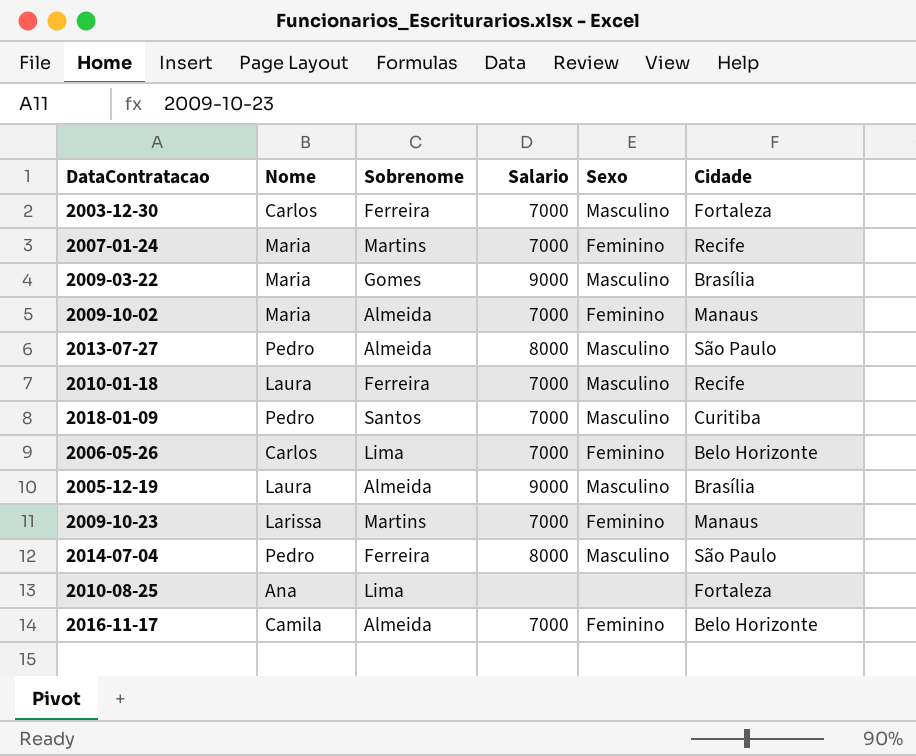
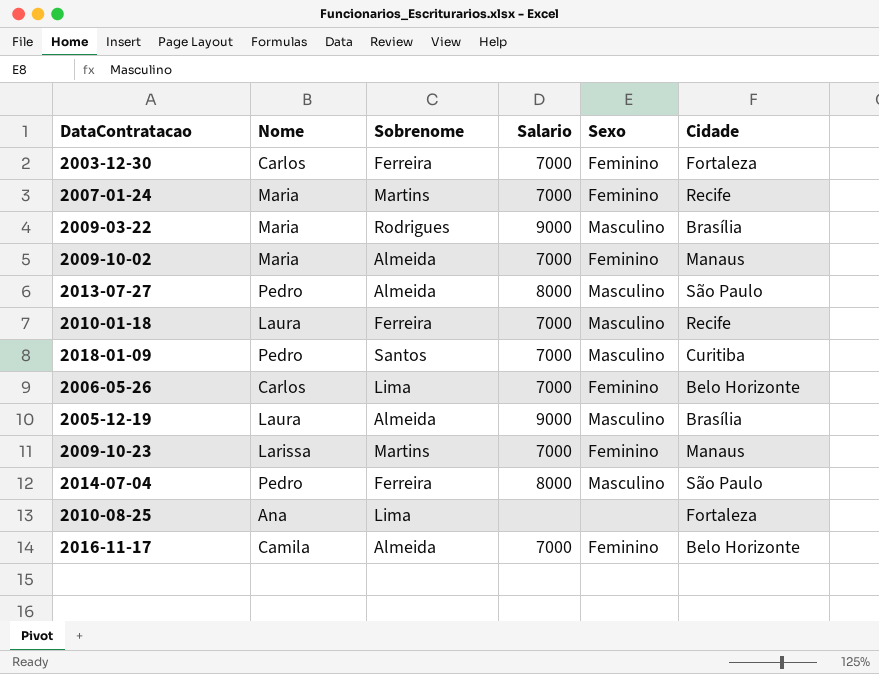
2003-12-30 | Sexo: Masculino -> Feminino
2009-03-22 | Sobrenome: Gomes -> Rodrigues

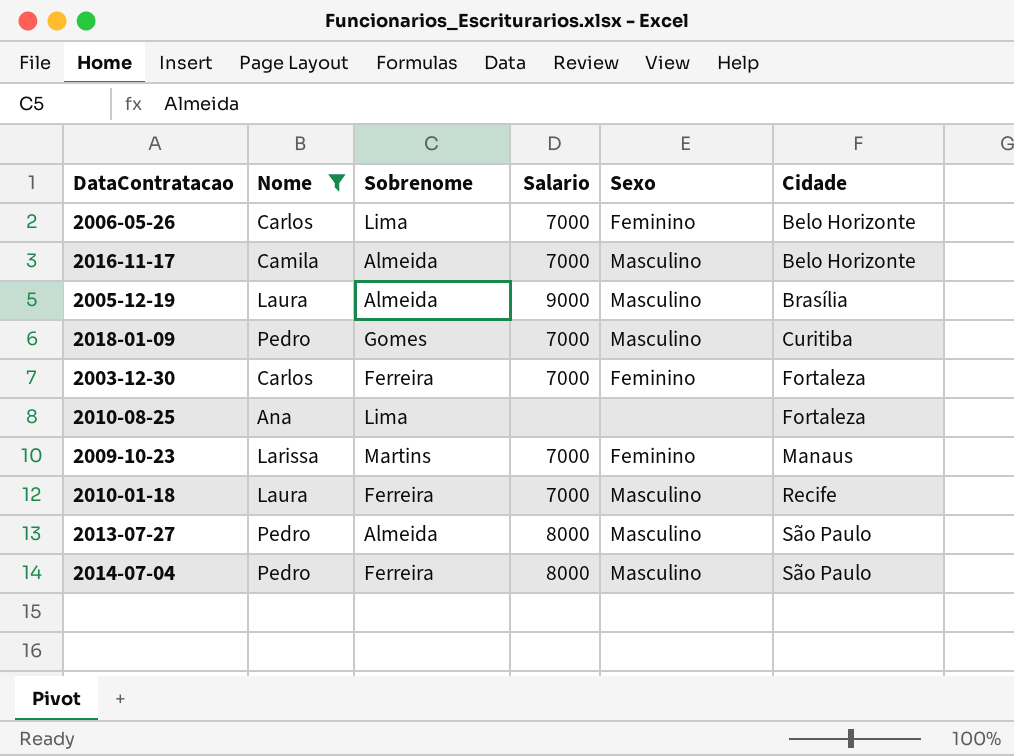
filter: none -> Nome != Maria
row order: none -> Cidade ascending
2016-11-17 | Sexo: Feminino -> Masculino
2018-01-09 | Sobrenome: Santos -> Gomes

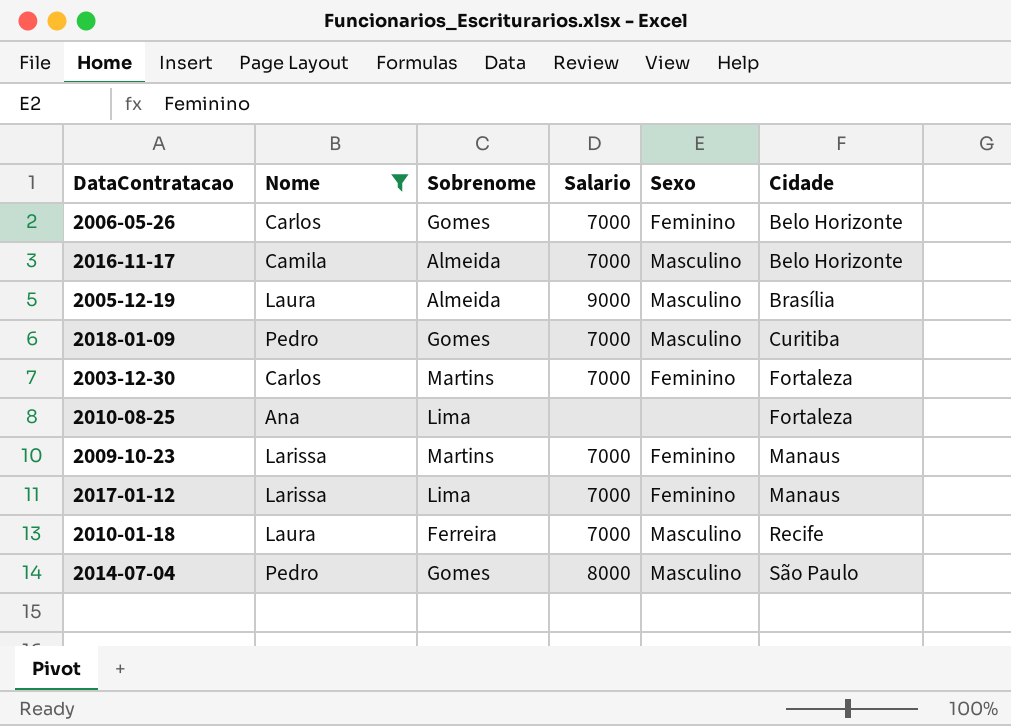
row 2013-07-27: Pedro | Almeida | 8000 | Masculino | São Paulo -> none
2006-05-26 | Sobrenome: Lima -> Gomes
2003-12-30 | Sobrenome: Ferreira -> Martins
row 2017-01-12: none -> Larissa | Lima | 7000 | Feminino | Manaus
2014-07-04 | Sobrenome: Ferreira -> Gomes

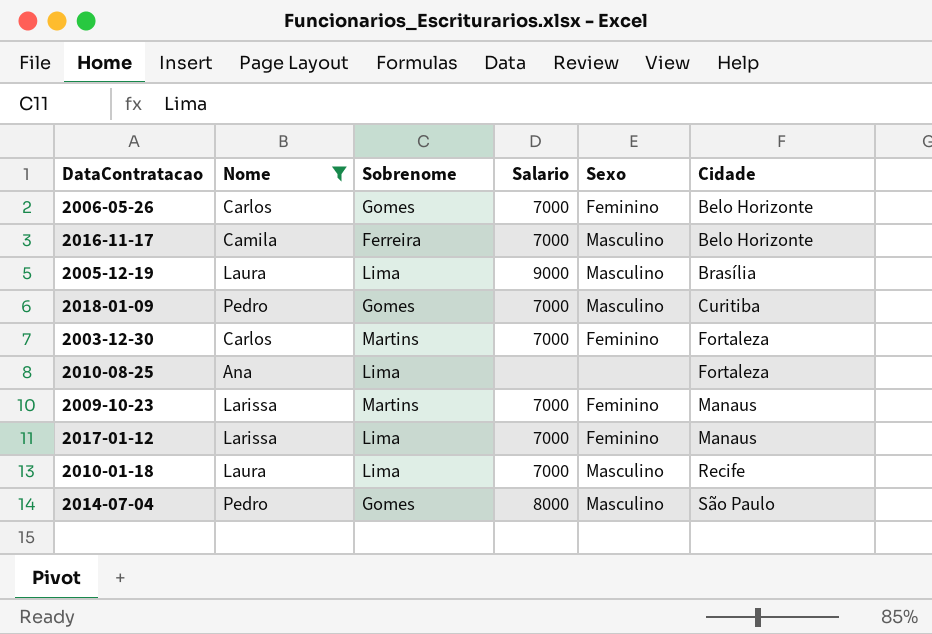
2016-11-17 | Sobrenome: Almeida -> Ferreira
2005-12-19 | Sobrenome: Almeida -> Lima
2010-01-18 | Sobrenome: Ferreira -> Lima

